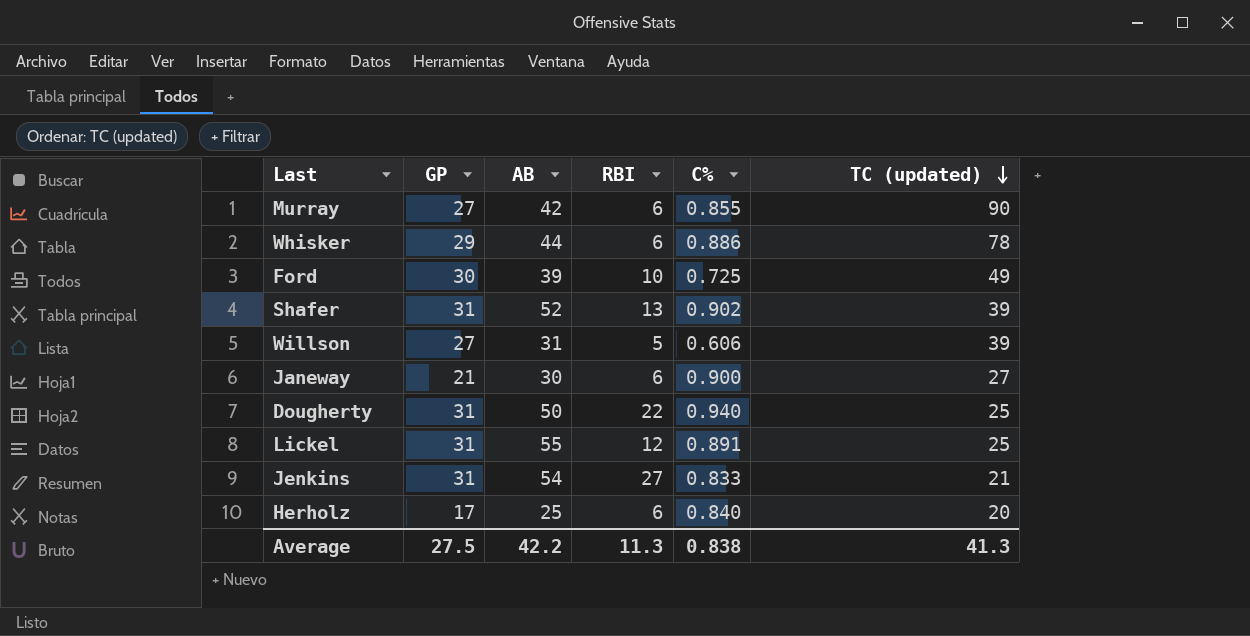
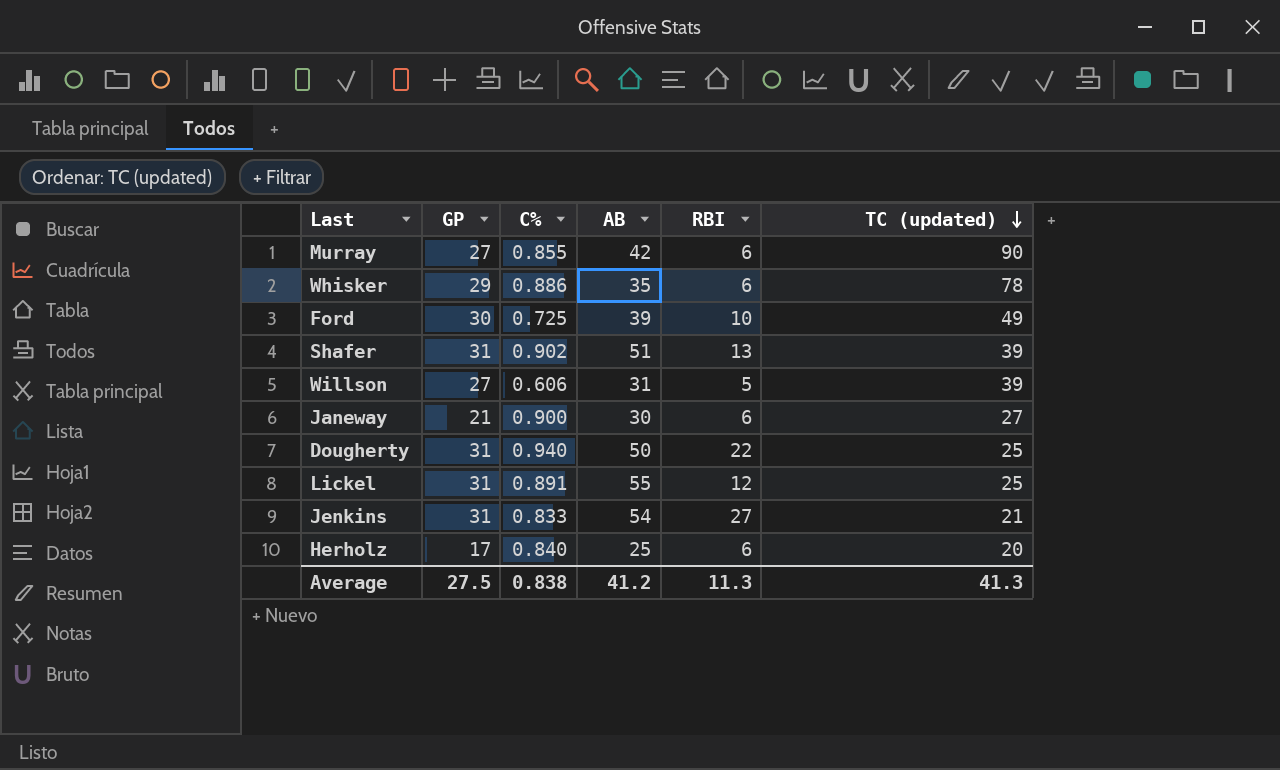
column C% | position: 5 -> 3
Whisker | AB: 44 -> 35
Shafer | AB: 52 -> 51
Average | AB: 42.2 -> 41.2

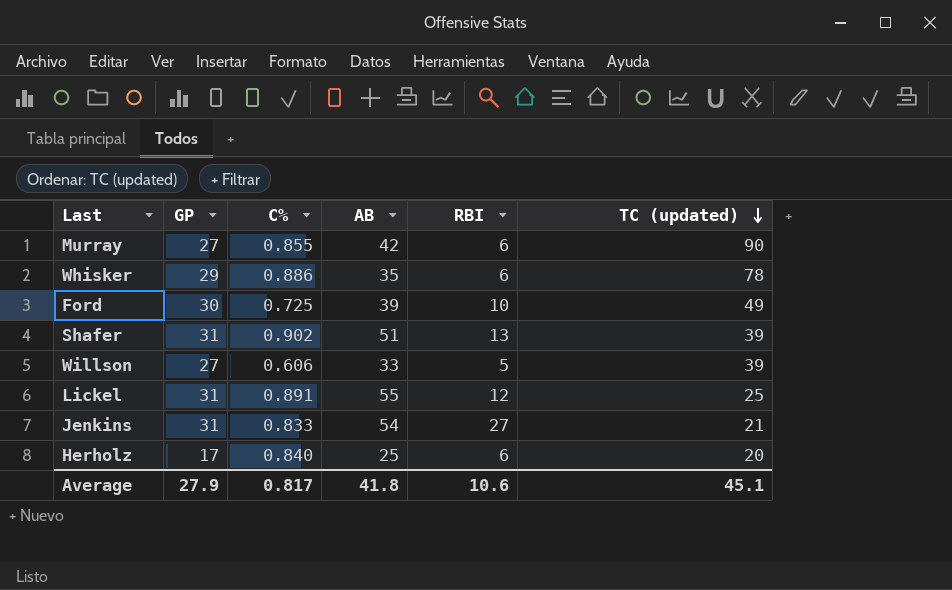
row Janeway: 21 | 0.900 | 30 | 6 | 27 -> none
row Dougherty: 31 | 0.940 | 50 | 22 | 25 -> none
Willson | AB: 31 -> 33
Average | GP: 27.5 -> 27.9
Average | C%: 0.838 -> 0.817
Average | AB: 41.2 -> 41.8
Average | RBI: 11.3 -> 10.6
Average | TC (updated): 41.3 -> 45.1

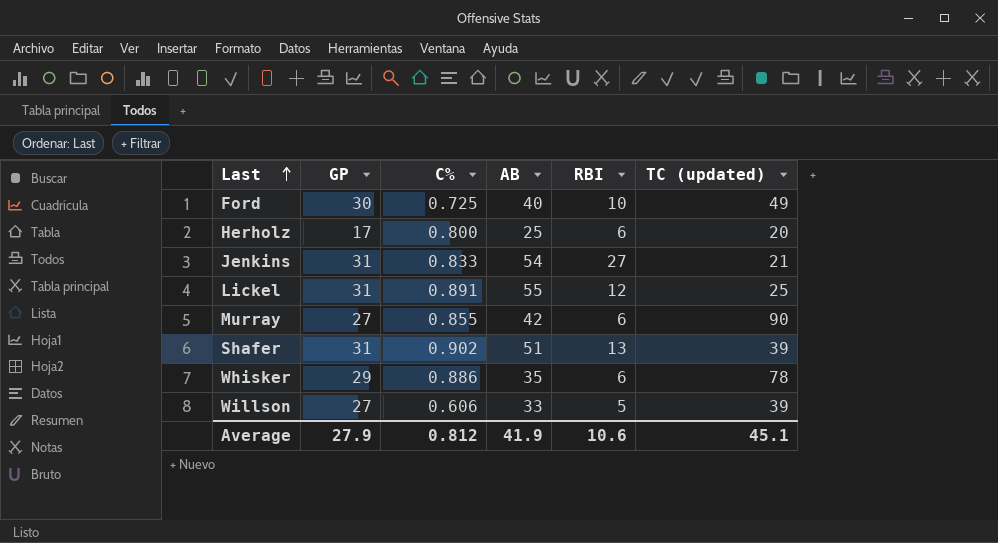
row order: TC (updated) descending -> Last ascending
Ford | AB: 39 -> 40
Herholz | C%: 0.840 -> 0.800
Average | C%: 0.817 -> 0.812
Average | AB: 41.8 -> 41.9

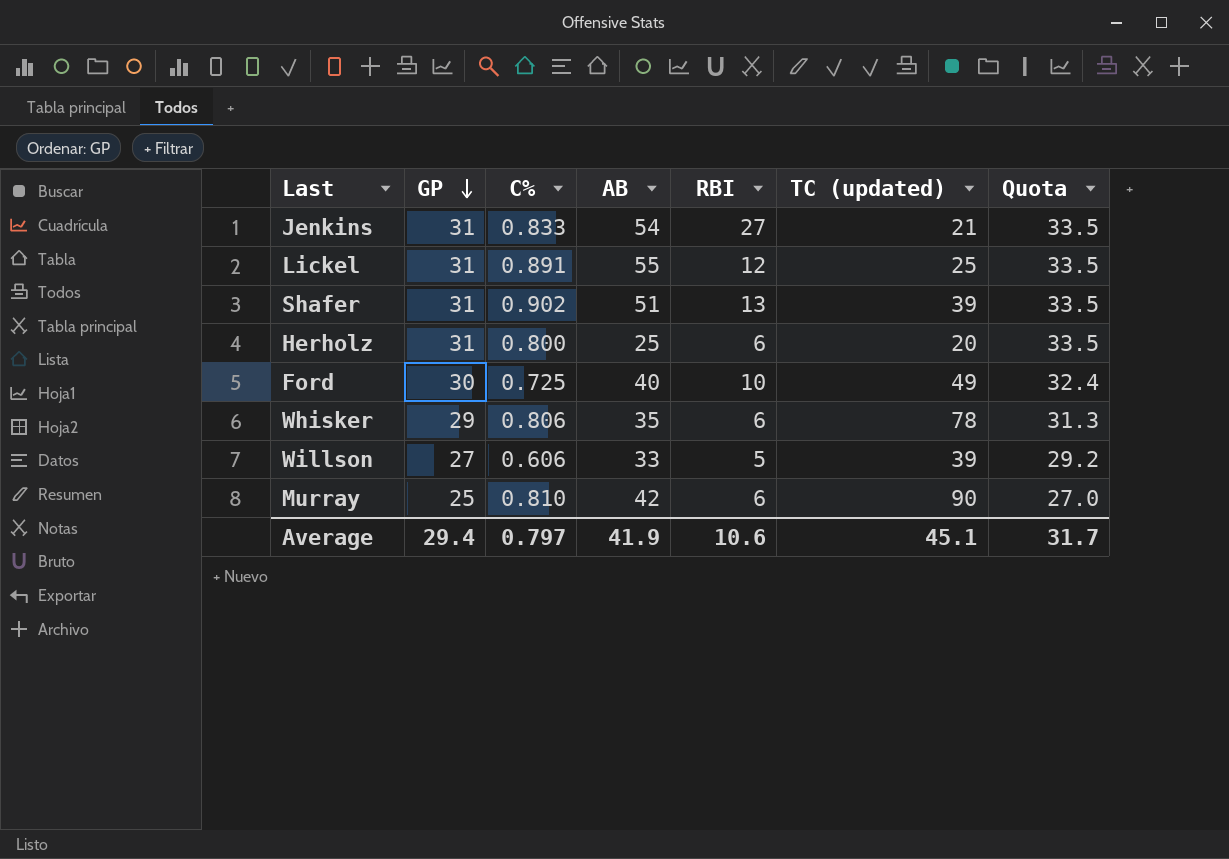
row order: Last ascending -> GP descending
column Quota | formula: none -> [GP] * 1.08
Herholz | GP: 17 -> 31
Whisker | C%: 0.886 -> 0.806
Murray | GP: 27 -> 25
Murray | C%: 0.855 -> 0.810
Average | GP: 27.9 -> 29.4
Average | C%: 0.812 -> 0.797

